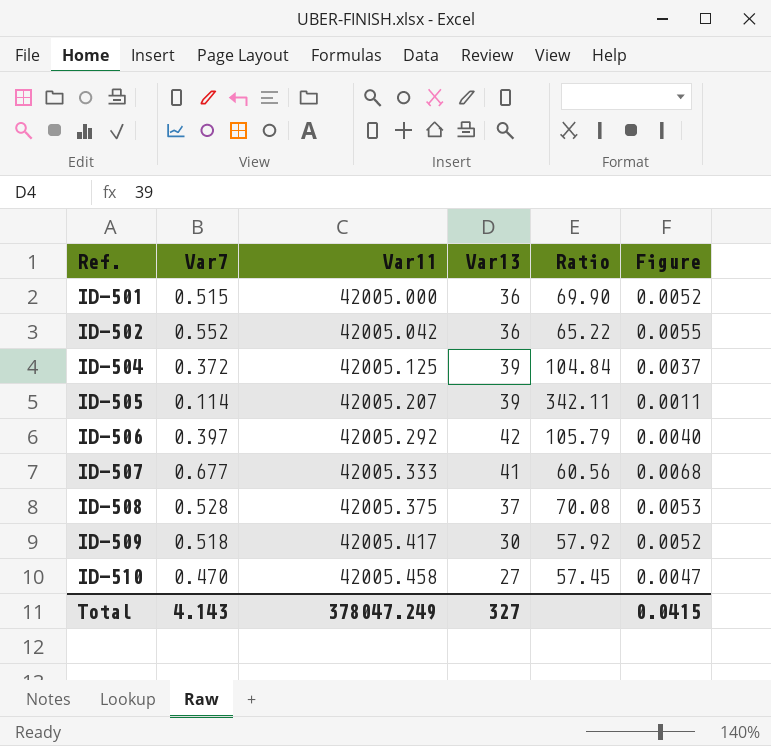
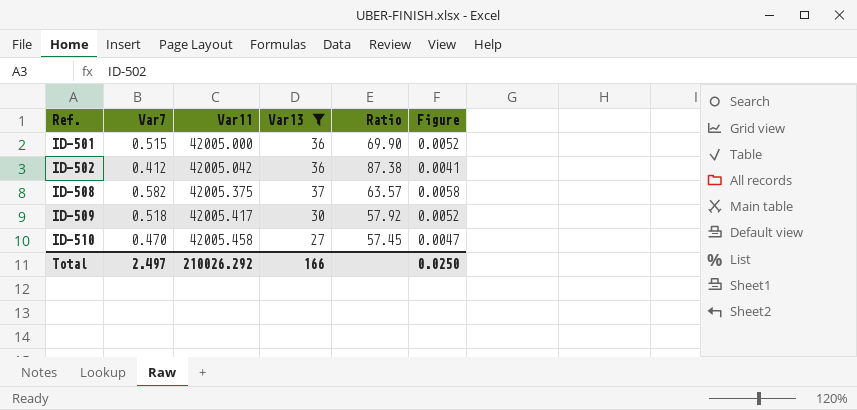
filter: none -> Var13 <= 37
ID-502 | Var7: 0.552 -> 0.412
ID-502 | Ratio: 65.22 -> 87.38
ID-502 | Figure: 0.0055 -> 0.0041
ID-508 | Var7: 0.528 -> 0.582
ID-508 | Ratio: 70.08 -> 63.57
ID-508 | Figure: 0.0053 -> 0.0058
Total | Var7: 4.143 -> 2.497
Total | Var11: 378047.249 -> 210026.292
Total | Var13: 327 -> 166
Total | Figure: 0.0415 -> 0.0250

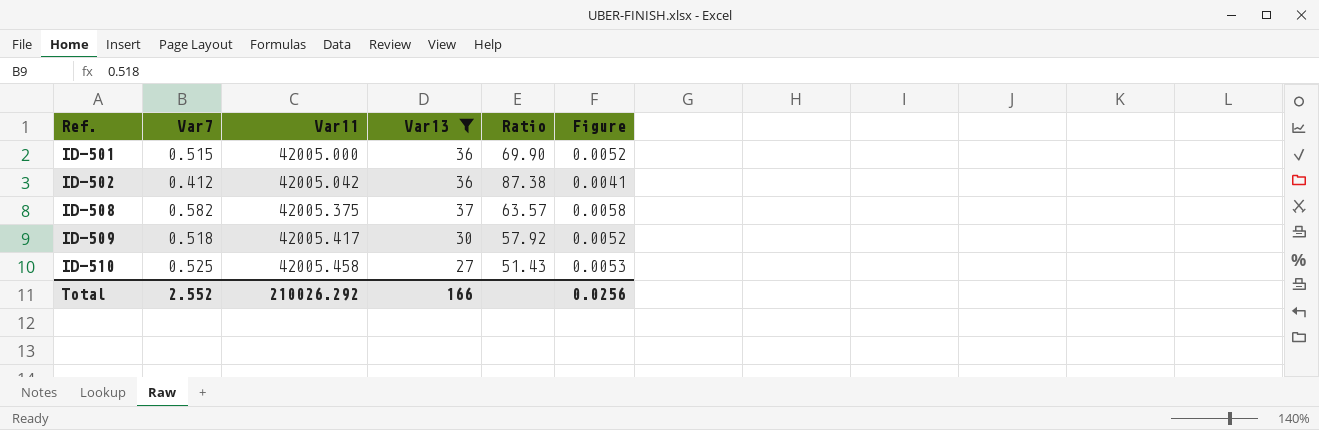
ID-510 | Var7: 0.470 -> 0.525
ID-510 | Ratio: 57.45 -> 51.43
ID-510 | Figure: 0.0047 -> 0.0053
Total | Var7: 2.497 -> 2.552
Total | Figure: 0.0250 -> 0.0256

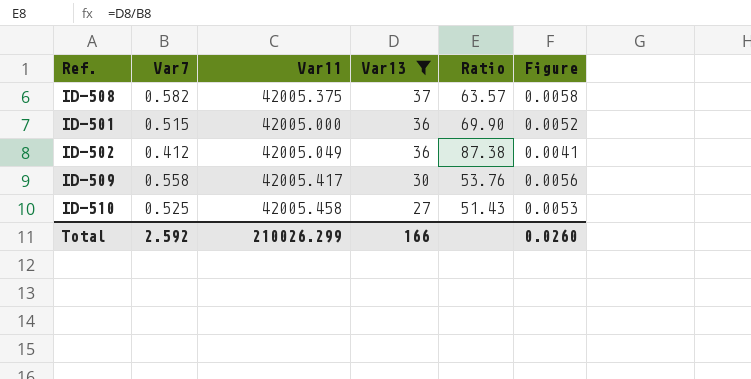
row order: Ref. ascending -> Var13 descending
ID-502 | Var11: 42005.042 -> 42005.049
ID-509 | Var7: 0.518 -> 0.558
ID-509 | Ratio: 57.92 -> 53.76
ID-509 | Figure: 0.0052 -> 0.0056
Total | Var7: 2.552 -> 2.592
Total | Var11: 210026.292 -> 210026.299
Total | Figure: 0.0256 -> 0.0260

